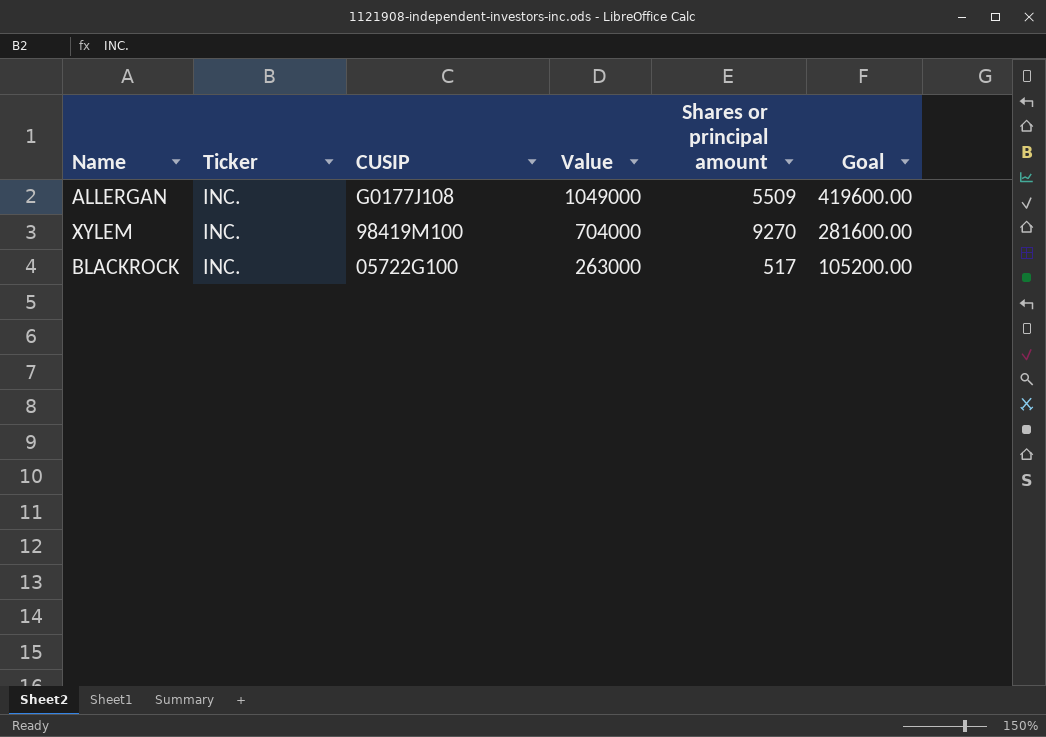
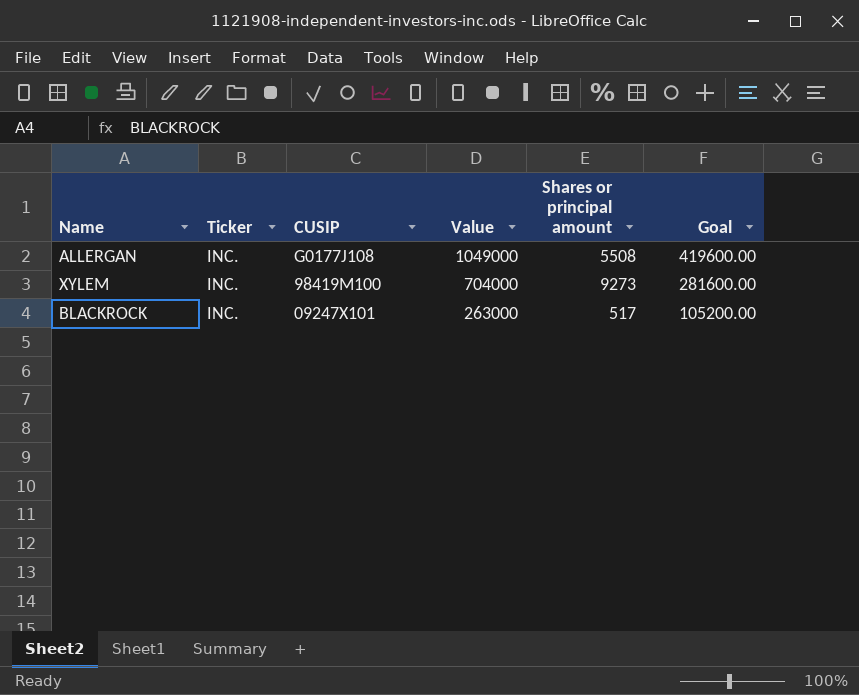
ALLERGAN | Shares or principal amount: 5509 -> 5508
XYLEM | Shares or principal amount: 9270 -> 9273
BLACKROCK | CUSIP: 05722G100 -> 09247X101

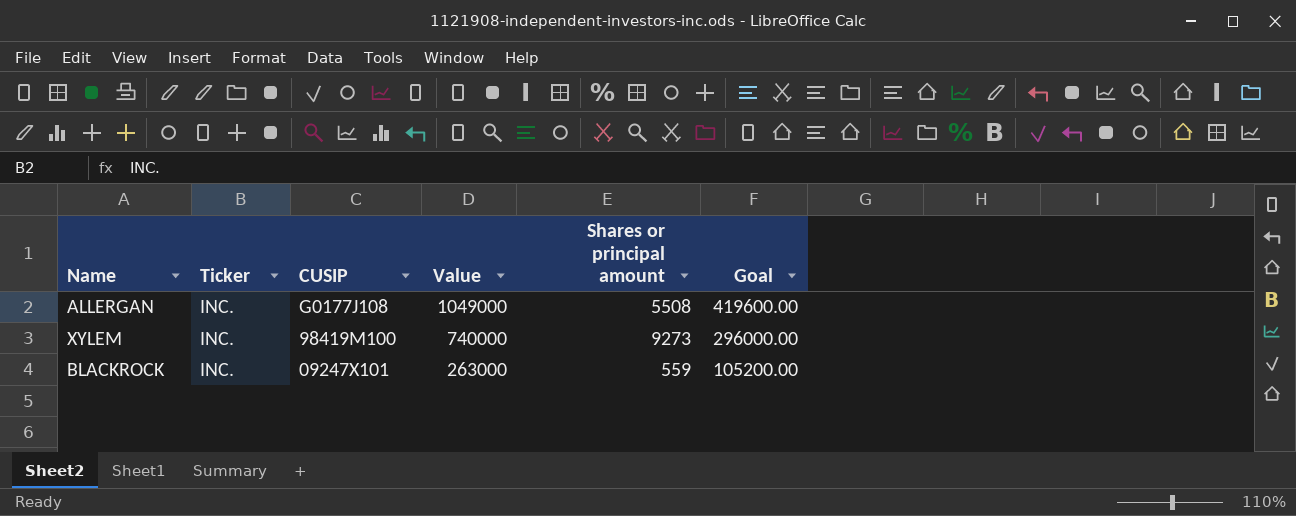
XYLEM | Value: 704000 -> 740000
XYLEM | Goal: 281600.00 -> 296000.00
BLACKROCK | Shares or principal amount: 517 -> 559

